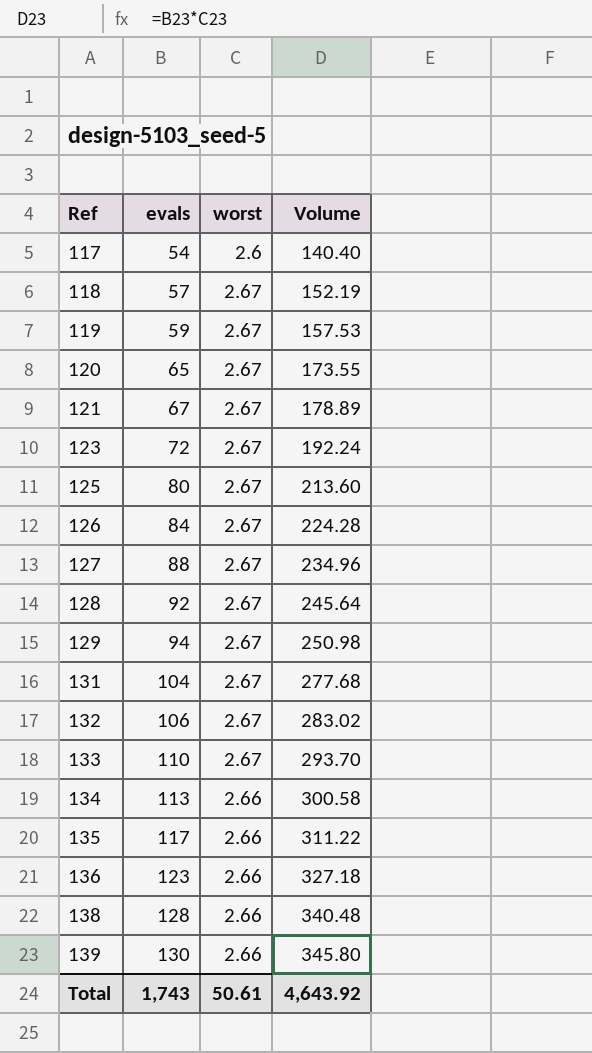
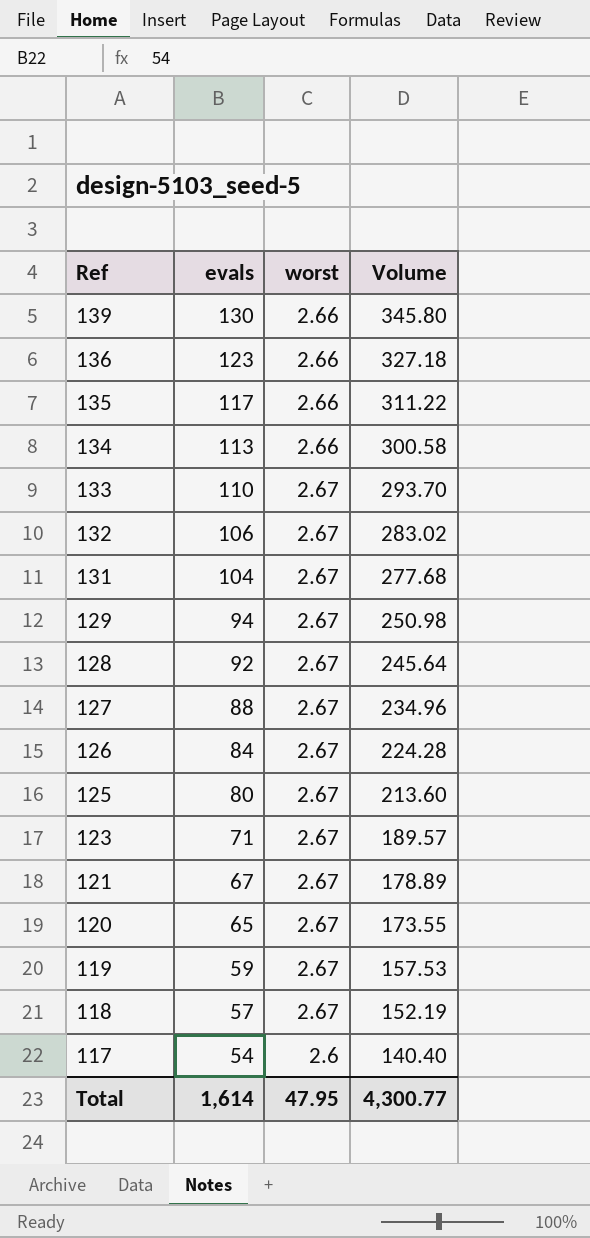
row order: Ref ascending -> Ref descending
row 138: 128 | 2.66 | 340.48 -> none
123 | evals: 72 -> 71
123 | Volume: 192.24 -> 189.57
Total | evals: 1,743 -> 1,614
Total | worst: 50.61 -> 47.95
Total | Volume: 4,643.92 -> 4,300.77

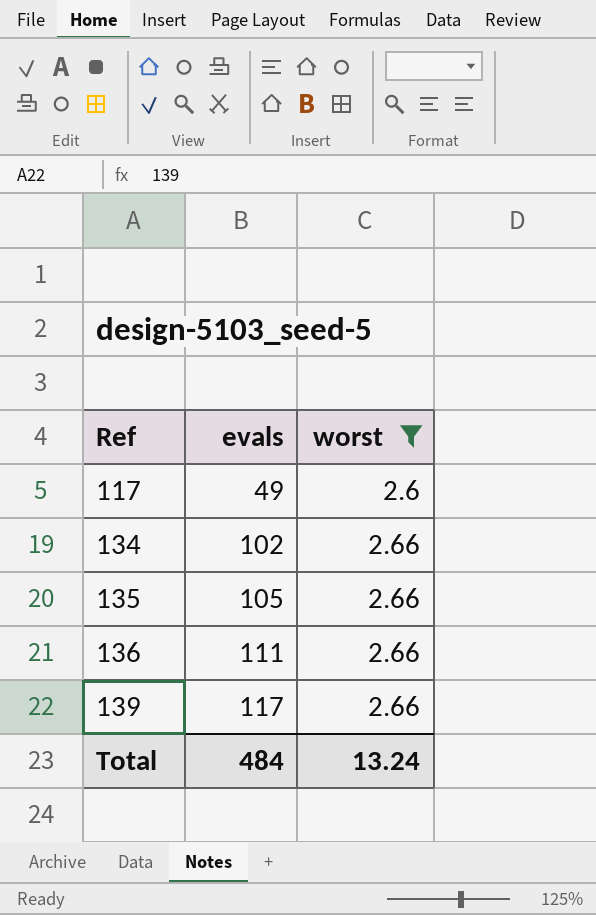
filter: none -> worst != 2.67
row order: Ref descending -> Ref ascending
column Volume | formula: [evals] * [worst] -> none
117 | evals: 54 -> 49
134 | evals: 113 -> 102
135 | evals: 117 -> 105
136 | evals: 123 -> 111
139 | evals: 130 -> 117
Total | evals: 1,614 -> 484
Total | worst: 47.95 -> 13.24

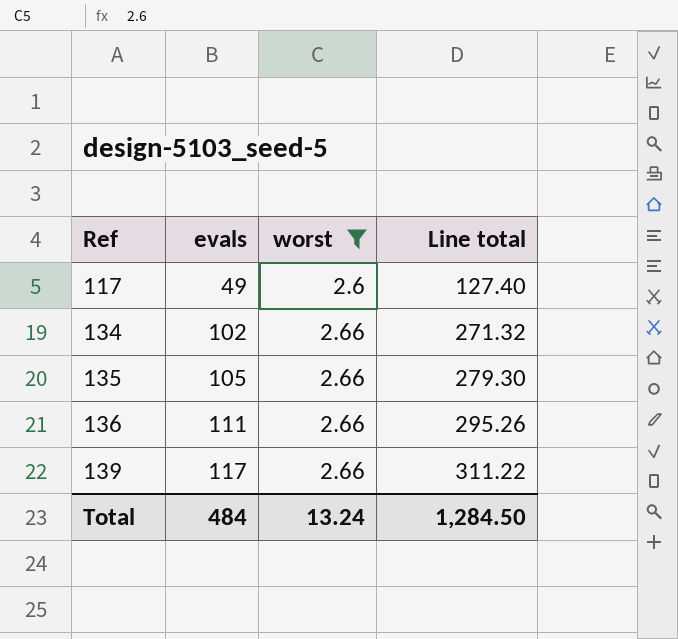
column Line total | formula: none -> [evals] * [worst]

